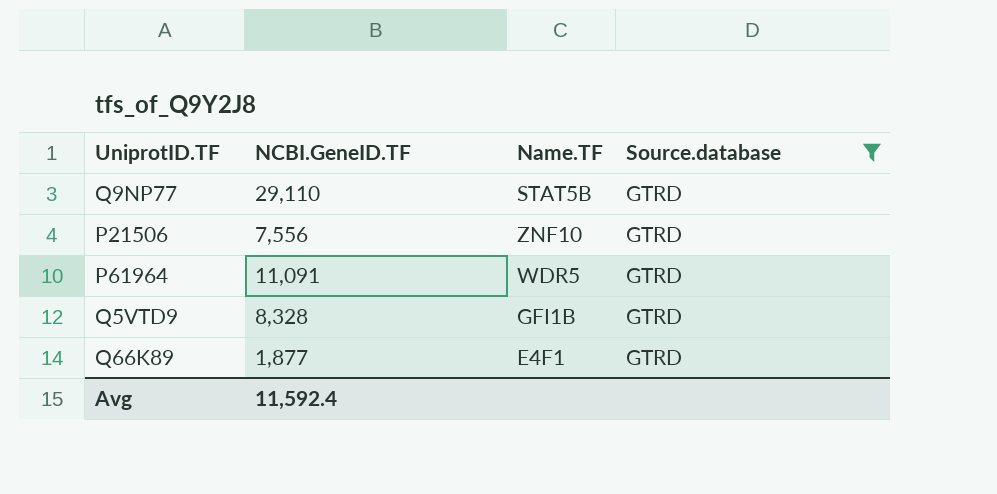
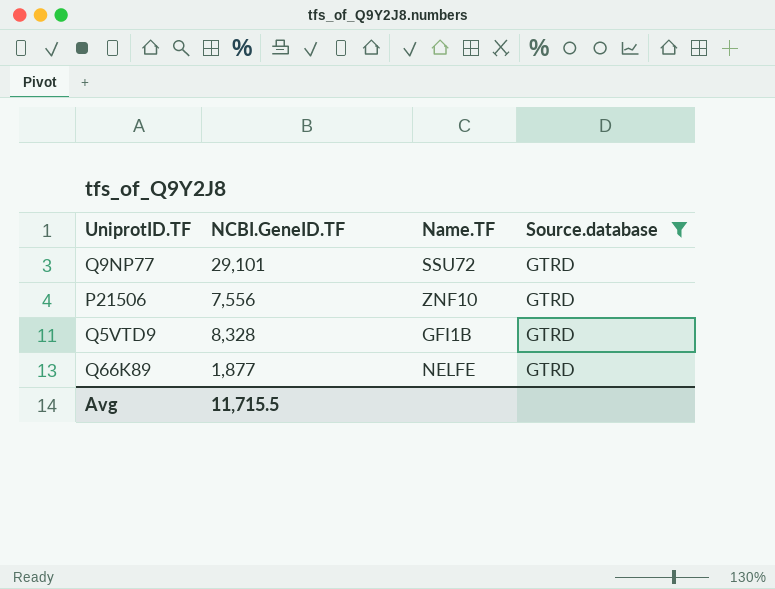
row P61964: 11,091 | WDR5 | GTRD -> none
Q9NP77 | NCBI.GeneID.TF: 29,110 -> 29,101
Q9NP77 | Name.TF: STAT5B -> SSU72
Q66K89 | Name.TF: E4F1 -> NELFE
Avg | NCBI.GeneID.TF: 11,592.4 -> 11,715.5

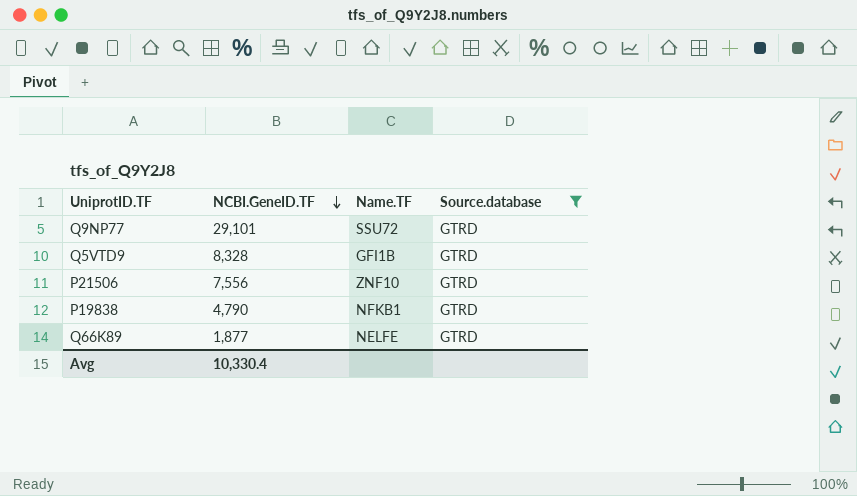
row order: none -> NCBI.GeneID.TF descending
row P19838: none -> 4,790 | NFKB1 | GTRD
Avg | NCBI.GeneID.TF: 11,715.5 -> 10,330.4

